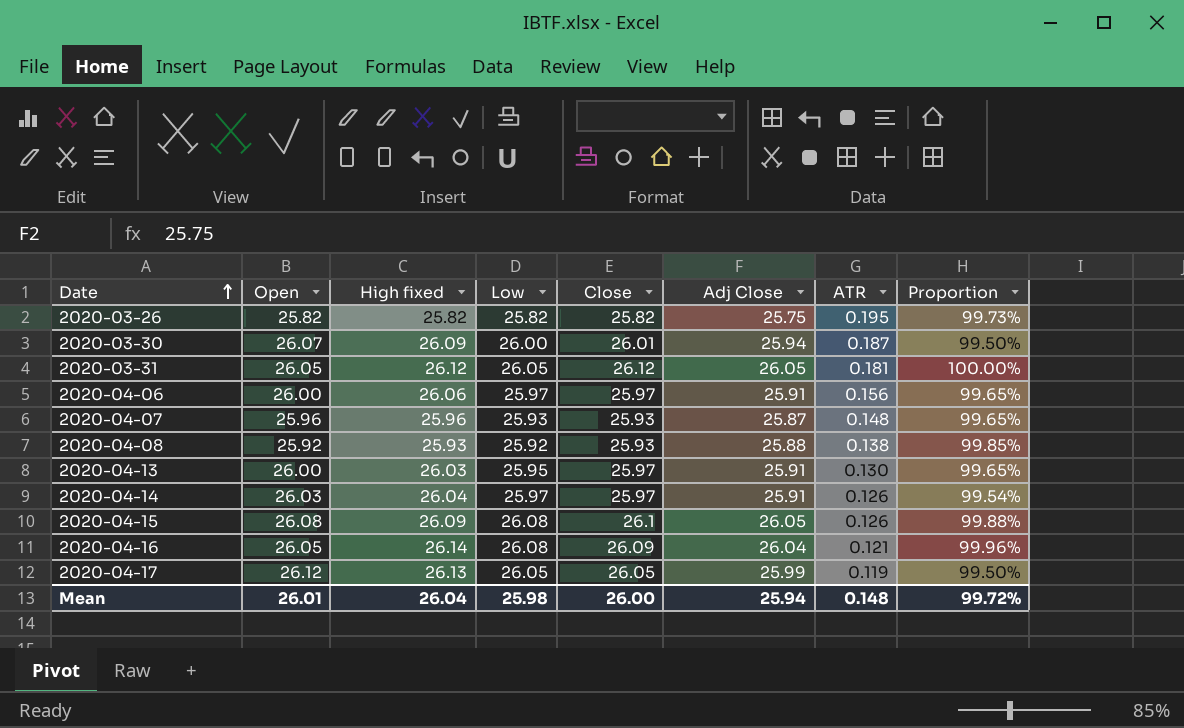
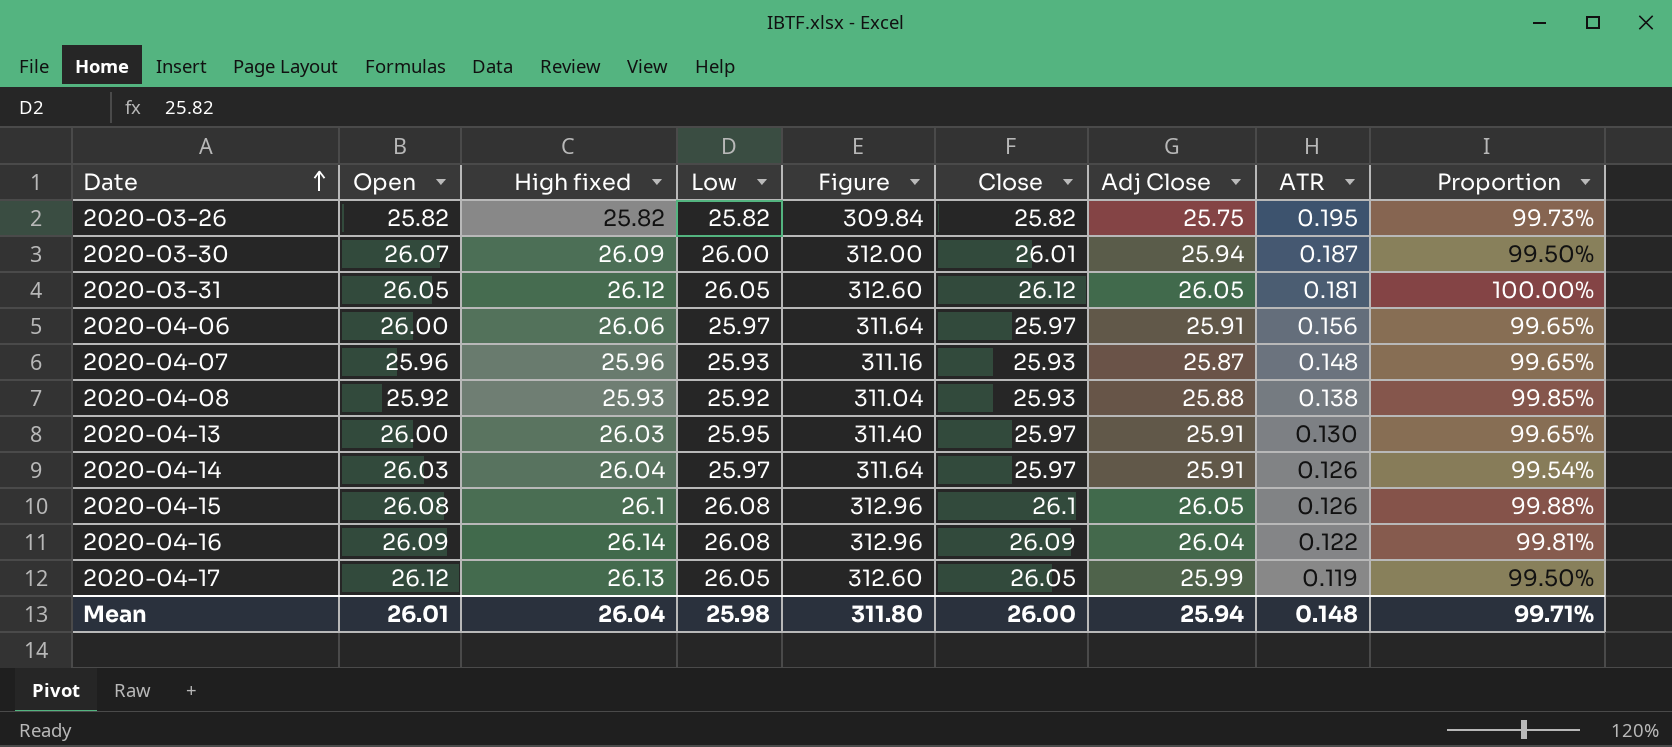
column Figure | formula: none -> [Low] * 12
2020-04-15 | High fixed: 26.09 -> 26.1
2020-04-16 | Open: 26.05 -> 26.09
2020-04-16 | ATR: 0.121 -> 0.122
2020-04-16 | Proportion: 99.96% -> 99.81%
Mean | Proportion: 99.72% -> 99.71%

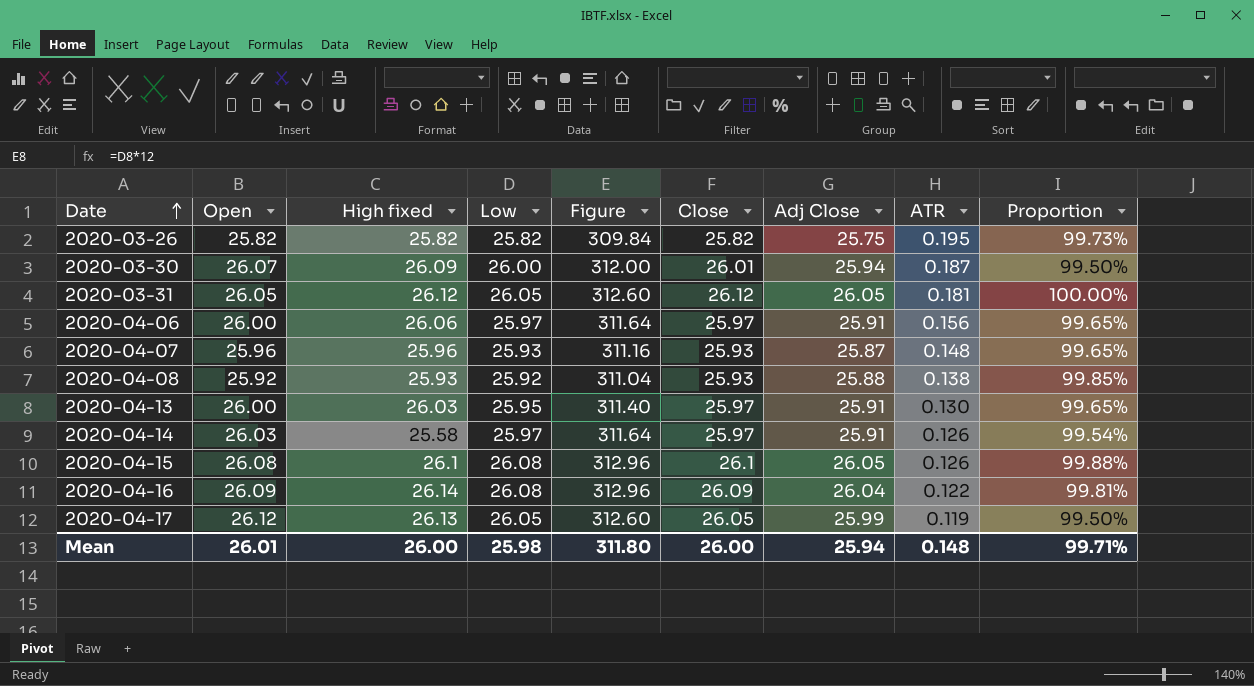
2020-04-14 | High fixed: 26.04 -> 25.58
Mean | High fixed: 26.04 -> 26.00

